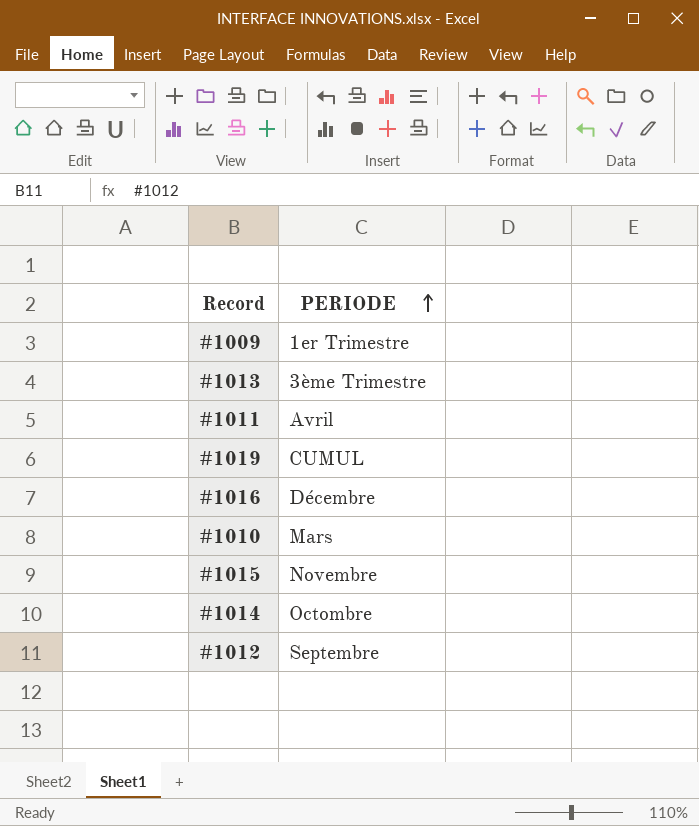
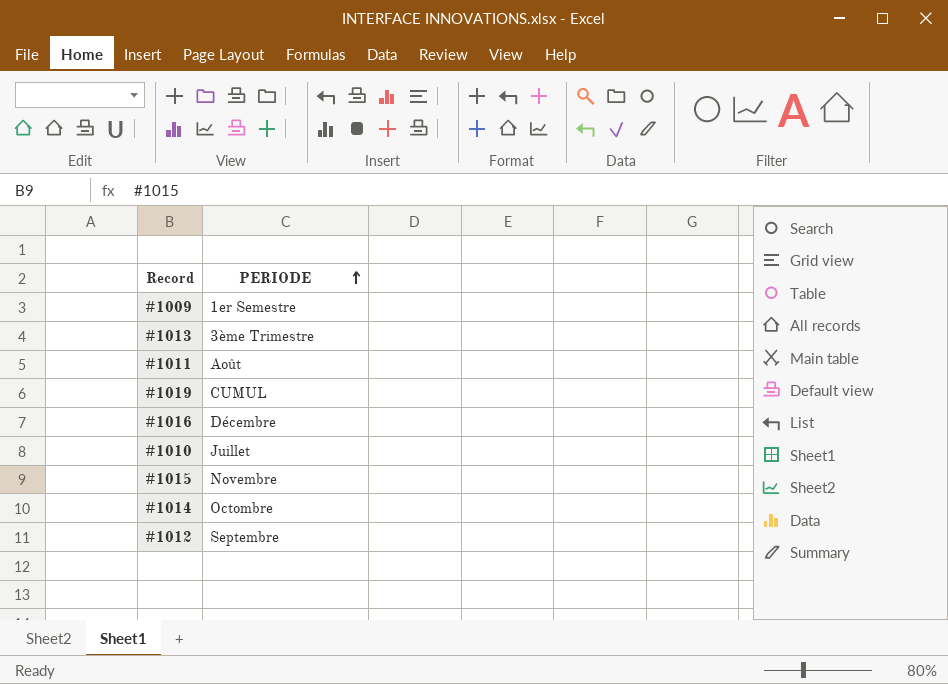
#1009 | PERIODE: 1er Trimestre -> 1er Semestre
#1011 | PERIODE: Avril -> Août
#1010 | PERIODE: Mars -> Juillet

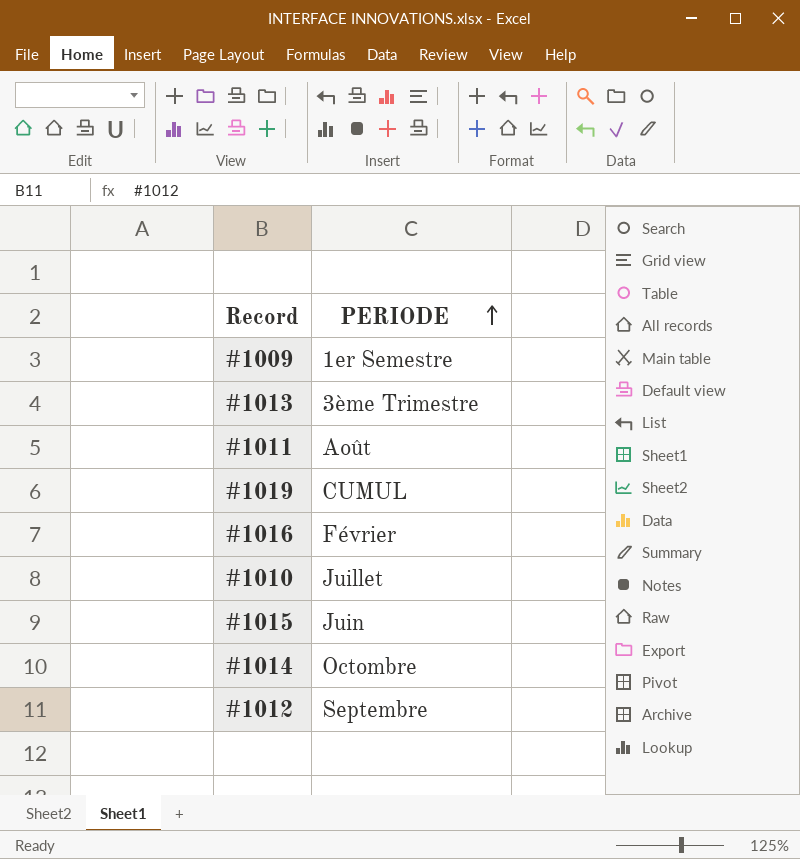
#1016 | PERIODE: Décembre -> Février
#1015 | PERIODE: Novembre -> Juin

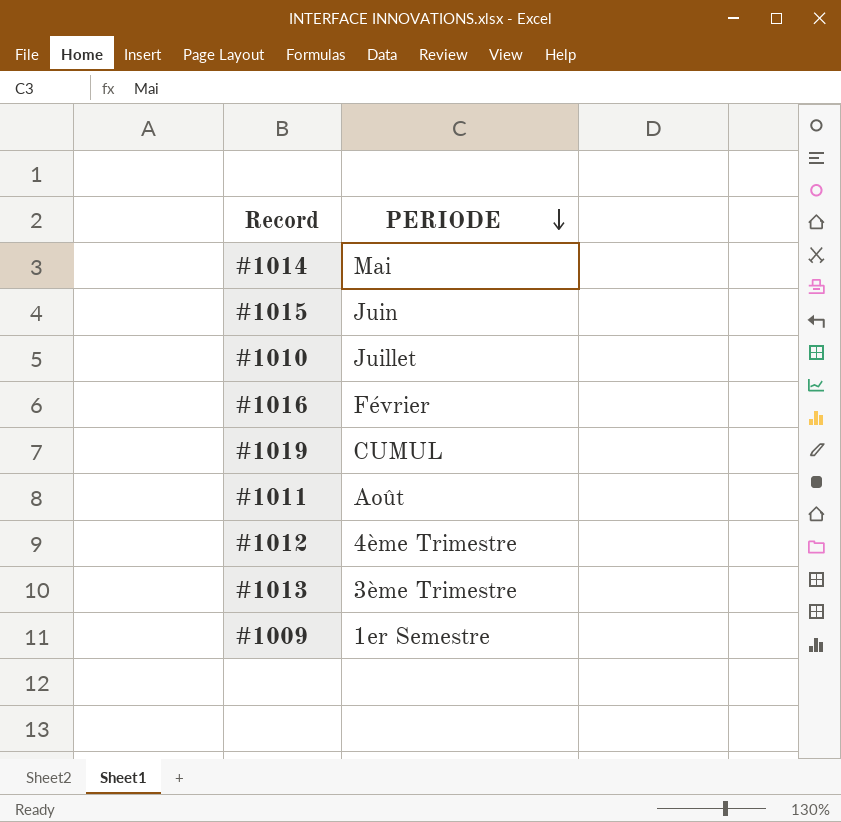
row order: PERIODE ascending -> PERIODE descending
#1014 | PERIODE: Octombre -> Mai
#1012 | PERIODE: Septembre -> 4ème Trimestre

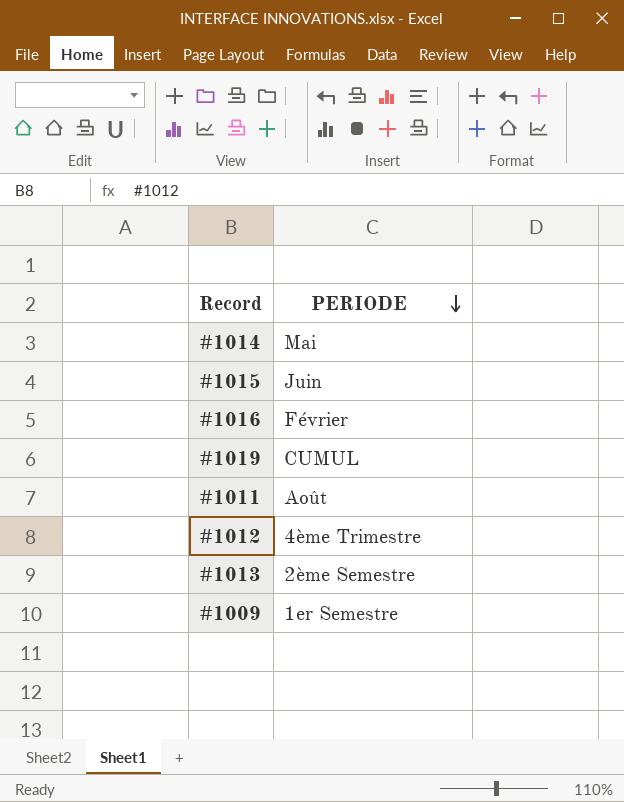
row #1010: Juillet -> none
#1013 | PERIODE: 3ème Trimestre -> 2ème Semestre

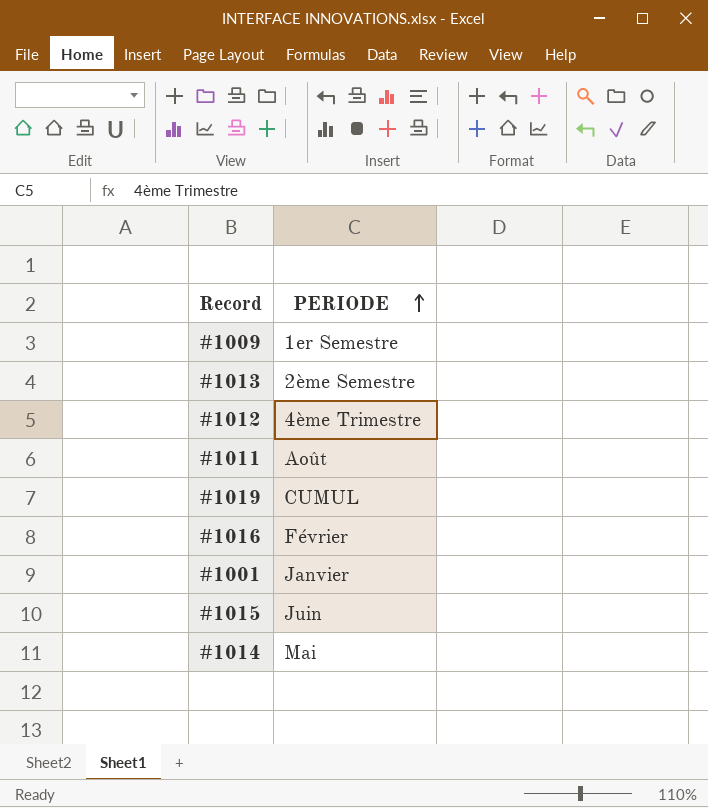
row order: PERIODE descending -> PERIODE ascending
row #1001: none -> Janvier

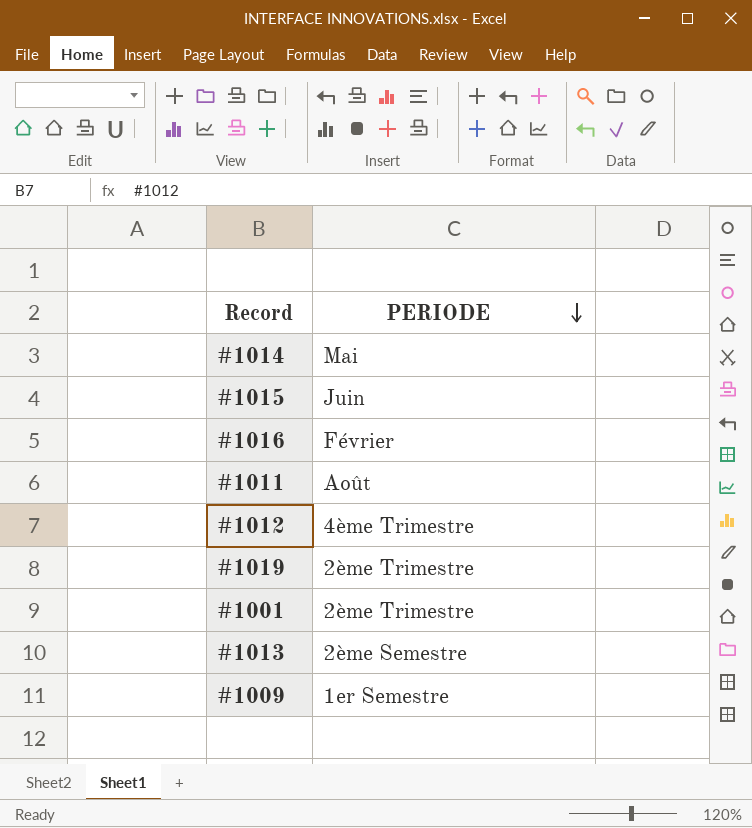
row order: PERIODE ascending -> PERIODE descending
#1019 | PERIODE: CUMUL -> 2ème Trimestre
#1001 | PERIODE: Janvier -> 2ème Trimestre

